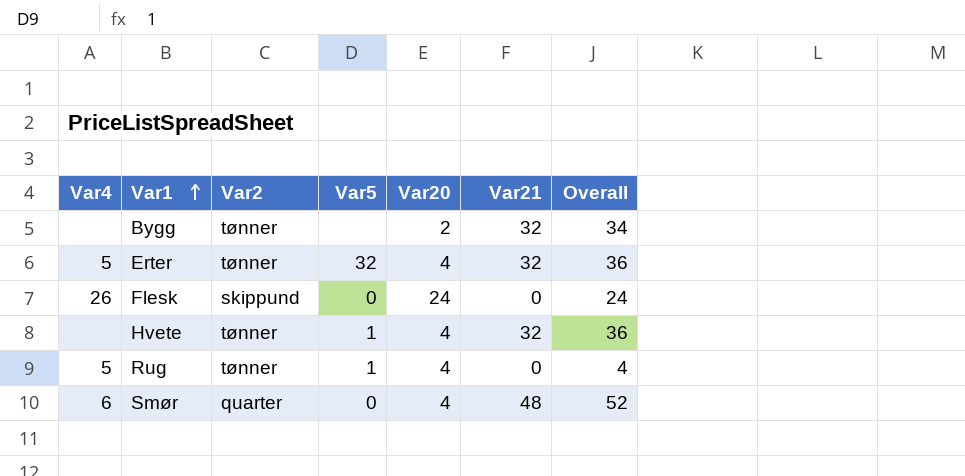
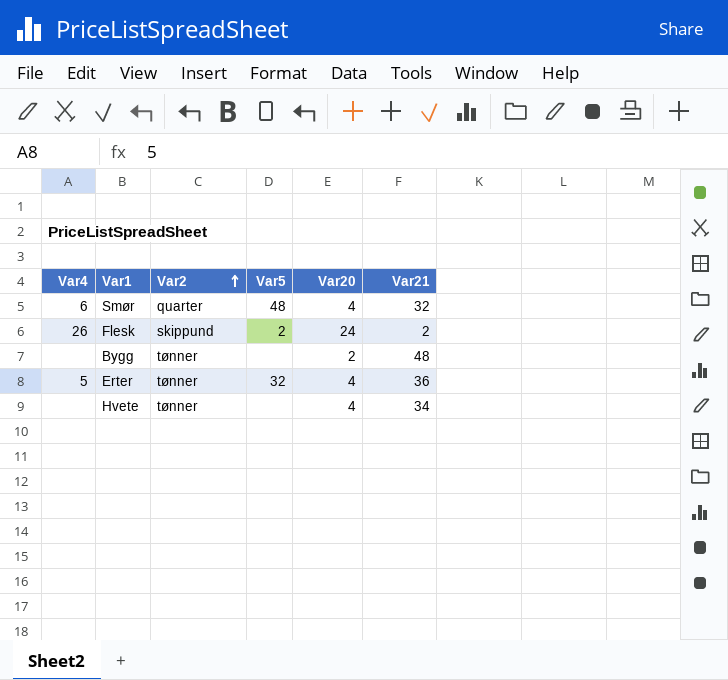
row order: Var1 ascending -> Var2 ascending
column Overall | formula: [Var20] + [Var21] -> none
row Rug: 5 | tønner | 1 | 4 | 0 | 4 -> none
Smør | Var5: 0 -> 48
Smør | Var21: 48 -> 32
Flesk | Var5: 0 -> 2
Flesk | Var21: 0 -> 2
Bygg | Var21: 32 -> 48
Erter | Var21: 32 -> 36
Hvete | Var5: 1 -> none
Hvete | Var21: 32 -> 34

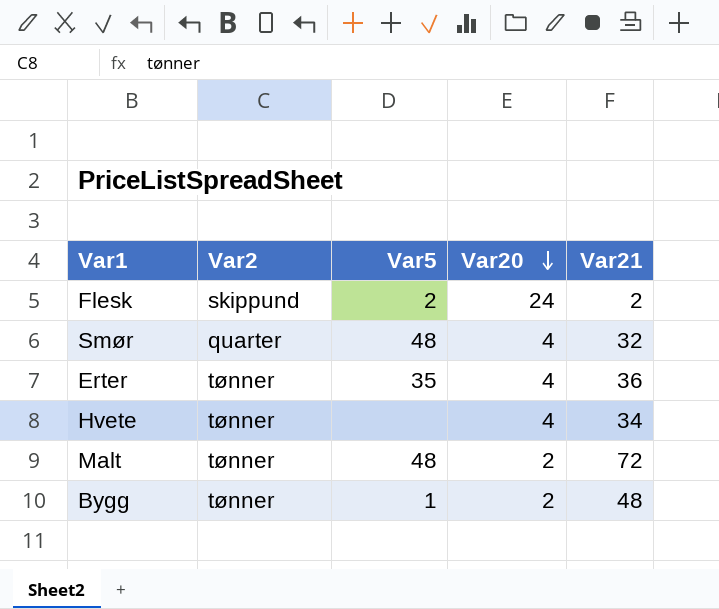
row order: Var2 ascending -> Var20 descending
column Var4 | position: 1 -> none
Erter | Var5: 32 -> 35
row Malt: none -> tønner | 48 | 2 | 72
Bygg | Var5: none -> 1

